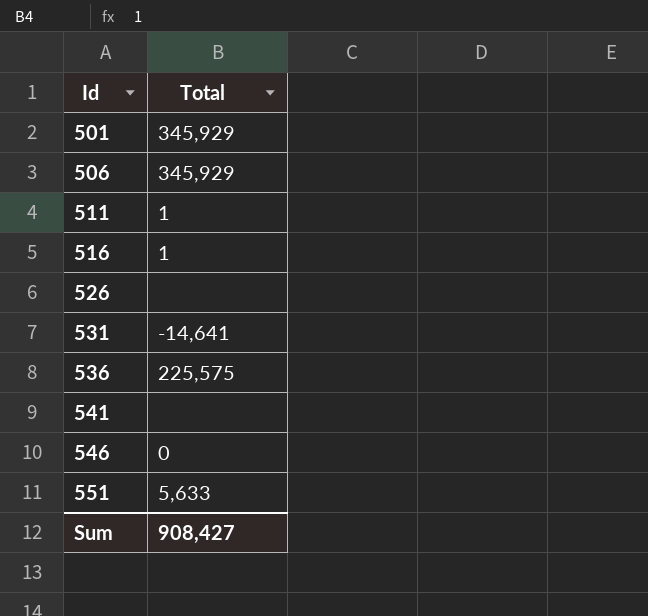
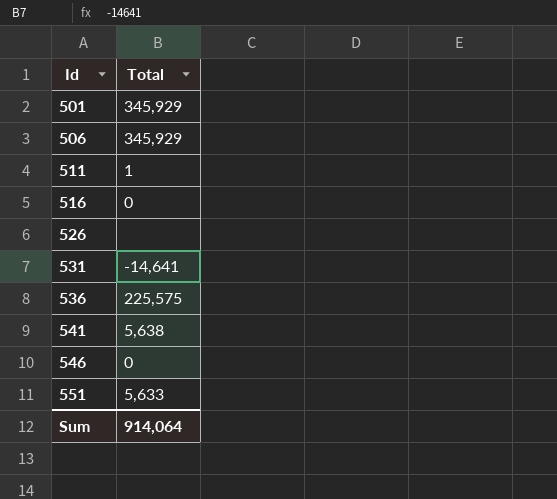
516 | Total: 1 -> 0
541 | Total: none -> 5,638
Sum | Total: 908,427 -> 914,064

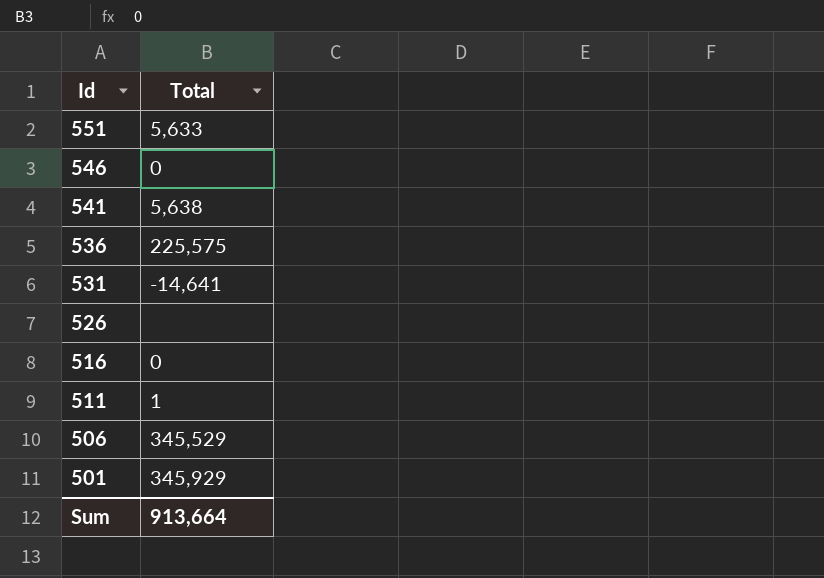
row order: Id ascending -> Id descending
506 | Total: 345,929 -> 345,529
Sum | Total: 914,064 -> 913,664

